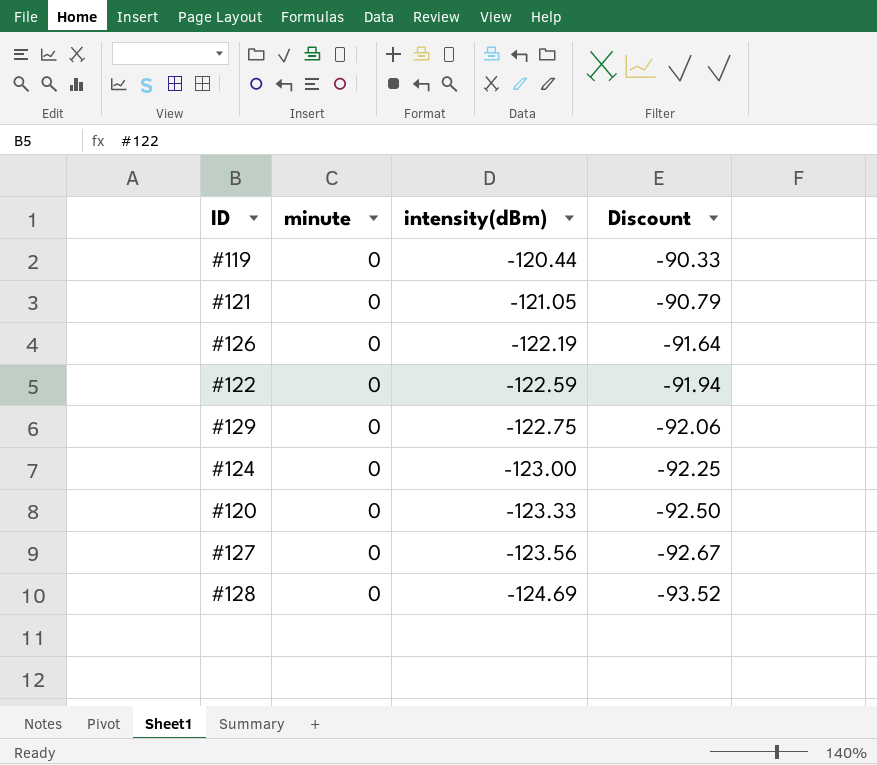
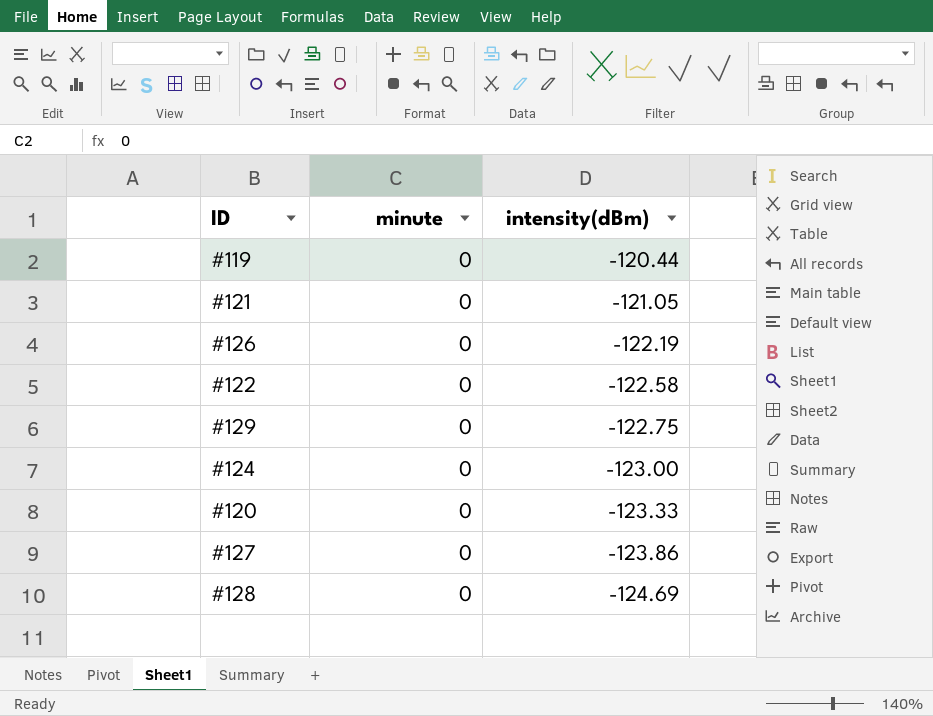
column Discount | formula: [intensity(dBm)] * 0.75 -> none
#122 | intensity(dBm): -122.59 -> -122.58
#127 | intensity(dBm): -123.56 -> -123.86

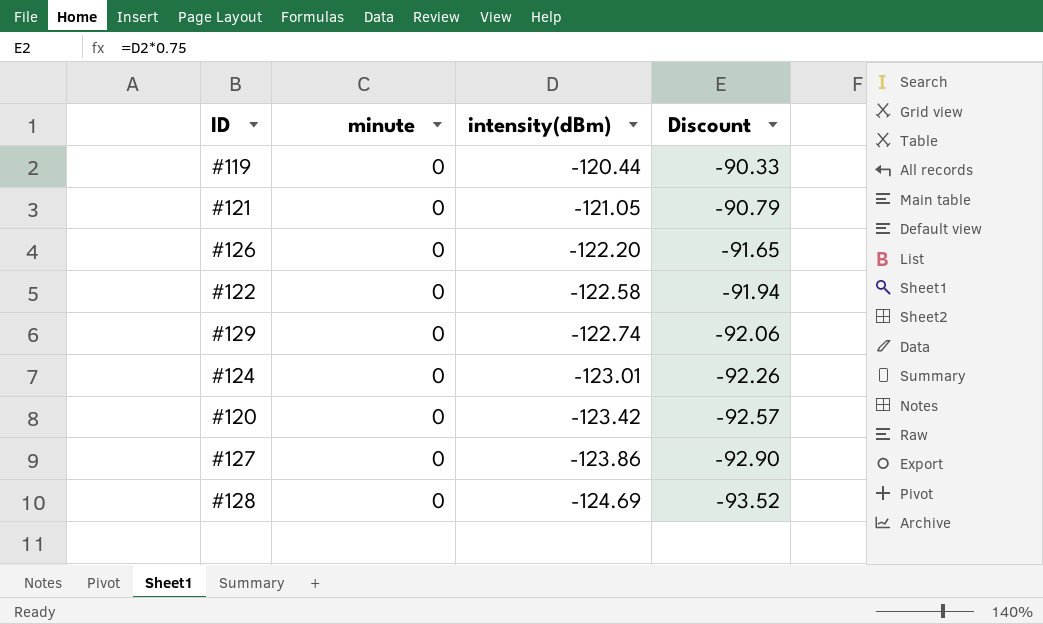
column Discount | formula: none -> [intensity(dBm)] * 0.75
#126 | intensity(dBm): -122.19 -> -122.20
#129 | intensity(dBm): -122.75 -> -122.74
#124 | intensity(dBm): -123.00 -> -123.01
#120 | intensity(dBm): -123.33 -> -123.42

